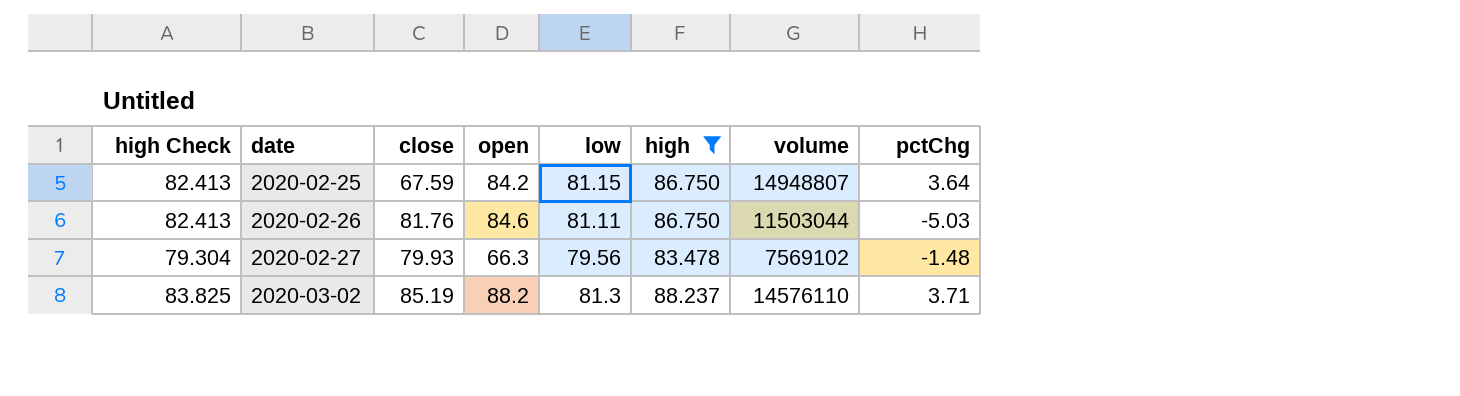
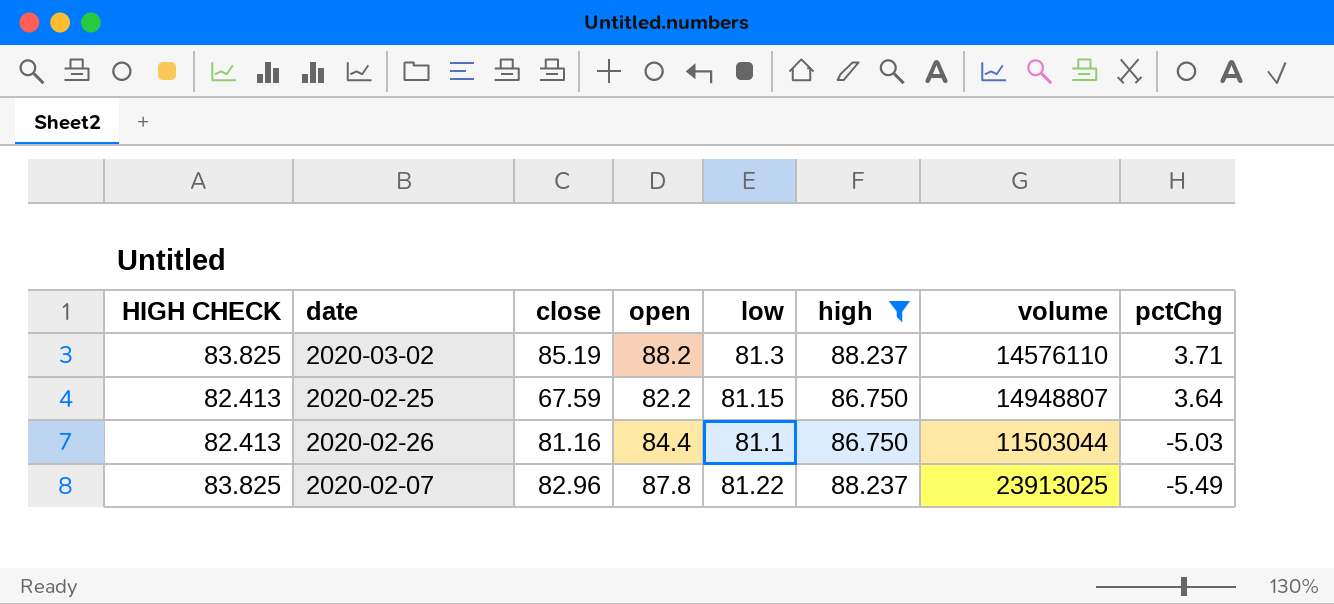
row order: date ascending -> pctChg descending
column name: high Check -> HIGH CHECK
row 2020-02-27: 79.304 | 79.93 | 66.3 | 79.56 | 83.478 | 7569102 | -1.48 -> none
2020-02-25 | open: 84.2 -> 82.2
2020-02-26 | close: 81.76 -> 81.16
2020-02-26 | open: 84.6 -> 84.4
2020-02-26 | low: 81.11 -> 81.1
row 2020-02-07: none -> 83.825 | 82.96 | 87.8 | 81.22 | 88.237 | 23913025 | -5.49

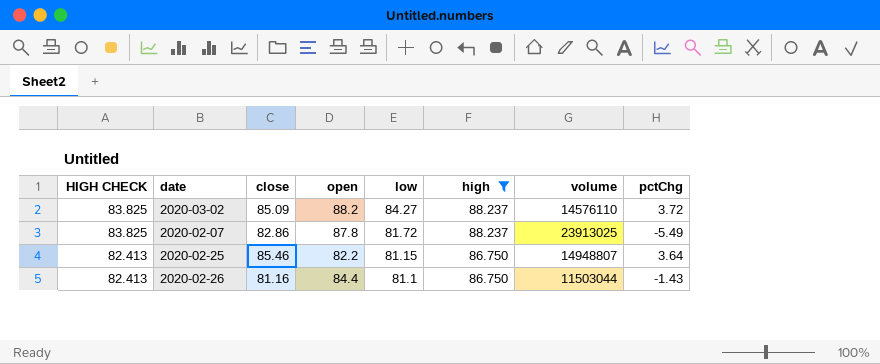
row order: pctChg descending -> HIGH CHECK descending
2020-03-02 | close: 85.19 -> 85.09
2020-03-02 | low: 81.3 -> 84.27
2020-03-02 | pctChg: 3.71 -> 3.72
2020-02-07 | close: 82.96 -> 82.86
2020-02-07 | low: 81.22 -> 81.72
2020-02-25 | close: 67.59 -> 85.46
2020-02-26 | pctChg: -5.03 -> -1.43

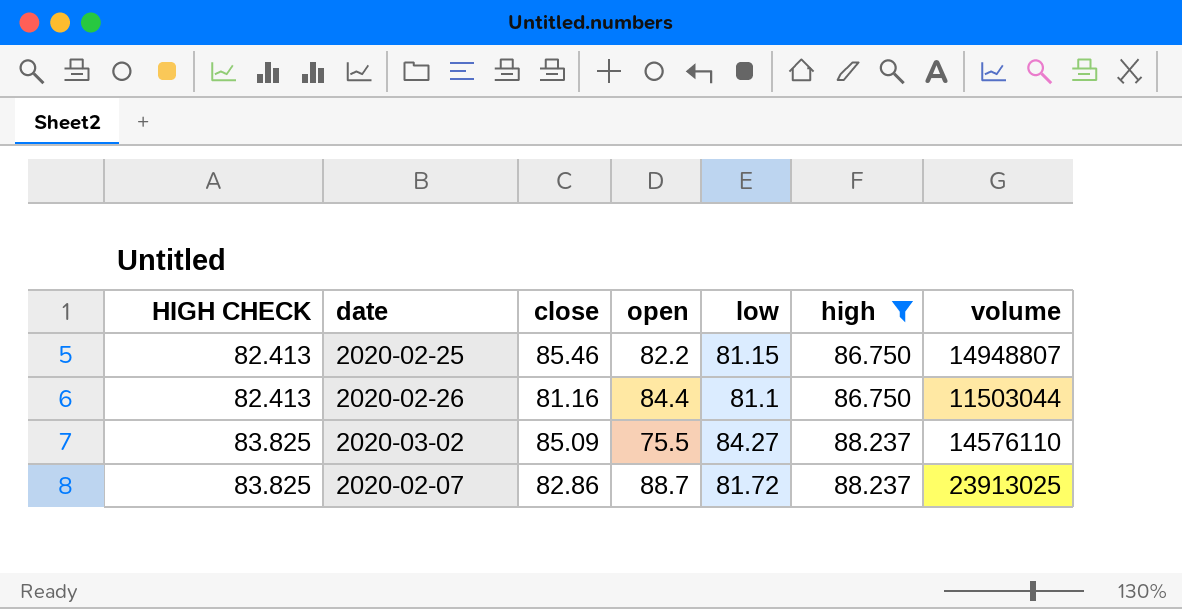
row order: HIGH CHECK descending -> HIGH CHECK ascending
column pctChg | position: 8 -> none
2020-03-02 | open: 88.2 -> 75.5
2020-02-07 | open: 87.8 -> 88.7

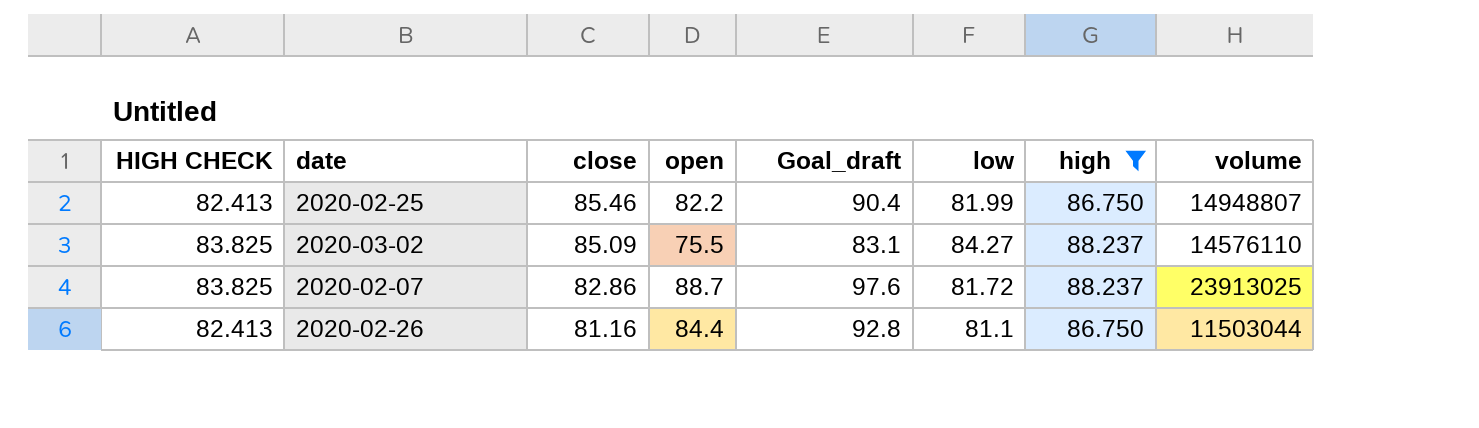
row order: HIGH CHECK ascending -> close descending
column Goal_draft | formula: none -> [open] * 1.1
2020-02-25 | low: 81.15 -> 81.99

